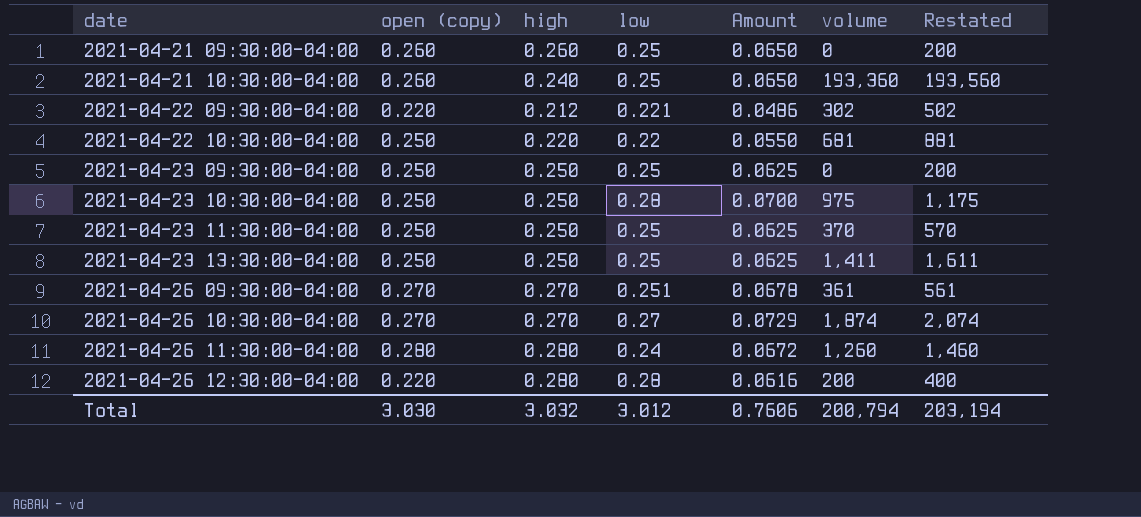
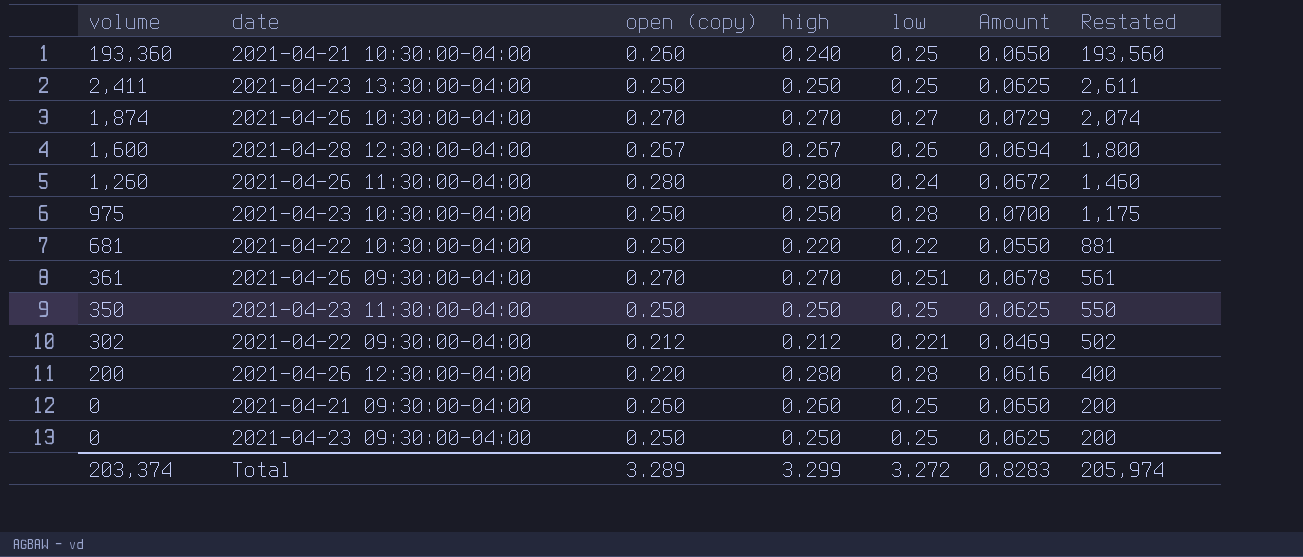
row order: date ascending -> volume descending
column volume | position: 6 -> 1
2021-04-23 13:30:00-04:00 | volume: 1,411 -> 2,411
2021-04-23 13:30:00-04:00 | Restated: 1,611 -> 2,611
row 2021-04-28 12:30:00-04:00: none -> 1,600 | 0.267 | 0.267 | 0.26 | 0.0694 | 1,800
2021-04-23 11:30:00-04:00 | volume: 370 -> 350
2021-04-23 11:30:00-04:00 | Restated: 570 -> 550
2021-04-22 09:30:00-04:00 | open (copy): 0.220 -> 0.212
2021-04-22 09:30:00-04:00 | Amount: 0.0486 -> 0.0469
Total | volume: 200,794 -> 203,374
Total | open (copy): 3.030 -> 3.289
Total | high: 3.032 -> 3.299
Total | low: 3.012 -> 3.272
Total | Amount: 0.7606 -> 0.8283
Total | Restated: 203,194 -> 205,974

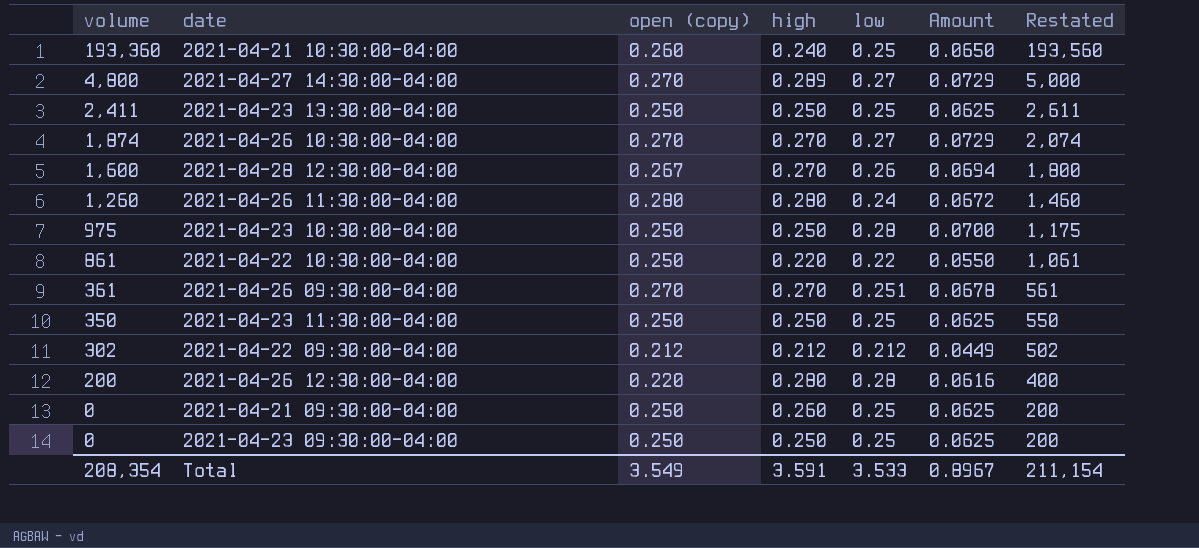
row 2021-04-27 14:30:00-04:00: none -> 4,800 | 0.270 | 0.289 | 0.27 | 0.0729 | 5,000
2021-04-28 12:30:00-04:00 | high: 0.267 -> 0.270
2021-04-22 10:30:00-04:00 | volume: 681 -> 861
2021-04-22 10:30:00-04:00 | Restated: 881 -> 1,061
2021-04-22 09:30:00-04:00 | low: 0.221 -> 0.212
2021-04-22 09:30:00-04:00 | Amount: 0.0469 -> 0.0449
2021-04-21 09:30:00-04:00 | open (copy): 0.260 -> 0.250
2021-04-21 09:30:00-04:00 | Amount: 0.0650 -> 0.0625
Total | volume: 203,374 -> 208,354
Total | open (copy): 3.289 -> 3.549
Total | high: 3.299 -> 3.591
Total | low: 3.272 -> 3.533
Total | Amount: 0.8283 -> 0.8967
Total | Restated: 205,974 -> 211,154

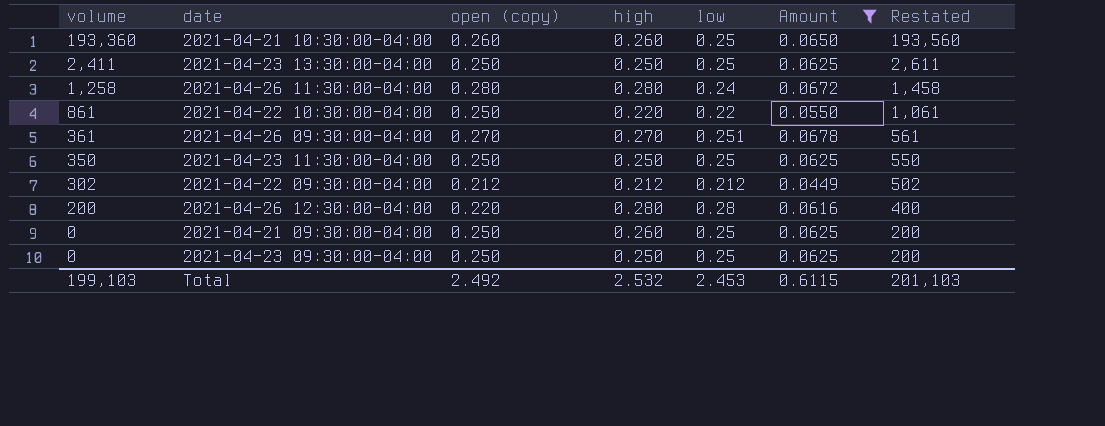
filter: none -> Amount <= 0.0678
2021-04-21 10:30:00-04:00 | high: 0.240 -> 0.260
2021-04-26 11:30:00-04:00 | volume: 1,260 -> 1,258
2021-04-26 11:30:00-04:00 | Restated: 1,460 -> 1,458
Total | volume: 208,354 -> 199,103
Total | open (copy): 3.549 -> 2.492
Total | high: 3.591 -> 2.532
Total | low: 3.533 -> 2.453
Total | Amount: 0.8967 -> 0.6115
Total | Restated: 211,154 -> 201,103

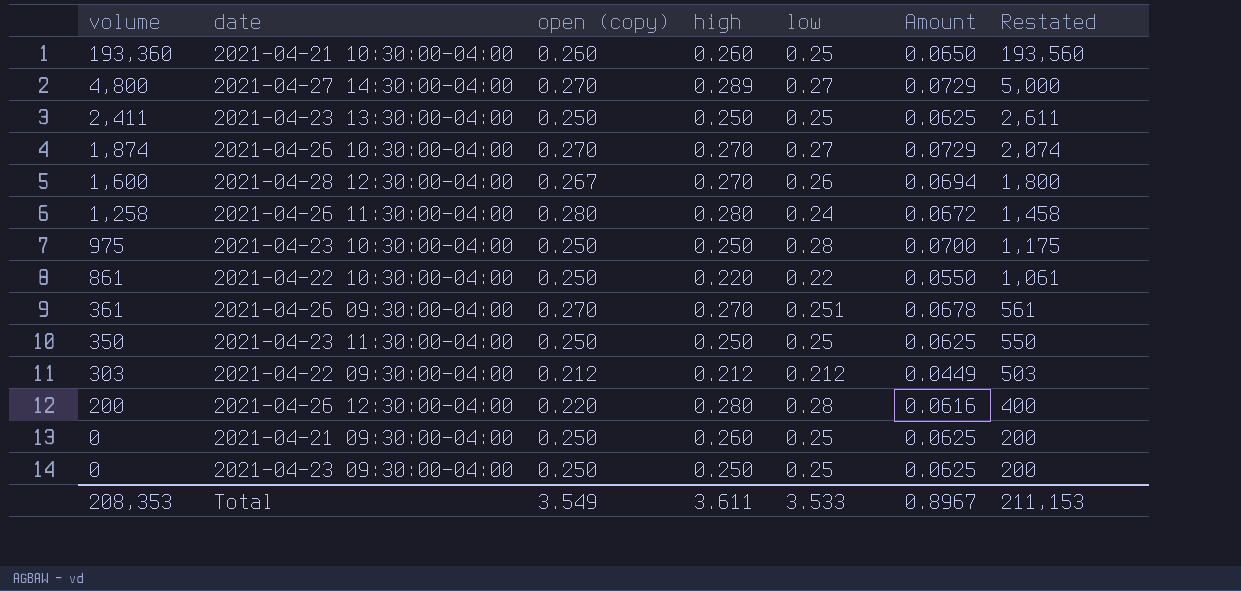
filter: Amount <= 0.0678 -> none
2021-04-22 09:30:00-04:00 | volume: 302 -> 303
2021-04-22 09:30:00-04:00 | Restated: 502 -> 503
Total | volume: 199,103 -> 208,353
Total | open (copy): 2.492 -> 3.549
Total | high: 2.532 -> 3.611
Total | low: 2.453 -> 3.533
Total | Amount: 0.6115 -> 0.8967
Total | Restated: 201,103 -> 211,153

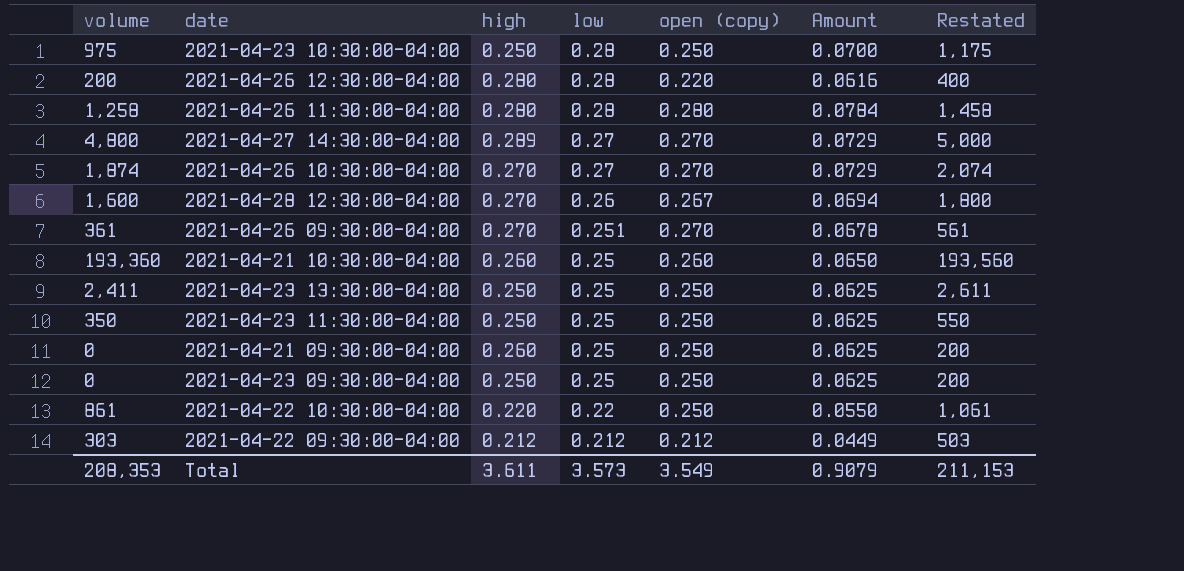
row order: volume descending -> low descending
column open (copy) | position: 3 -> 5
2021-04-26 11:30:00-04:00 | low: 0.24 -> 0.28
2021-04-26 11:30:00-04:00 | Amount: 0.0672 -> 0.0784
Total | low: 3.533 -> 3.573
Total | Amount: 0.8967 -> 0.9079

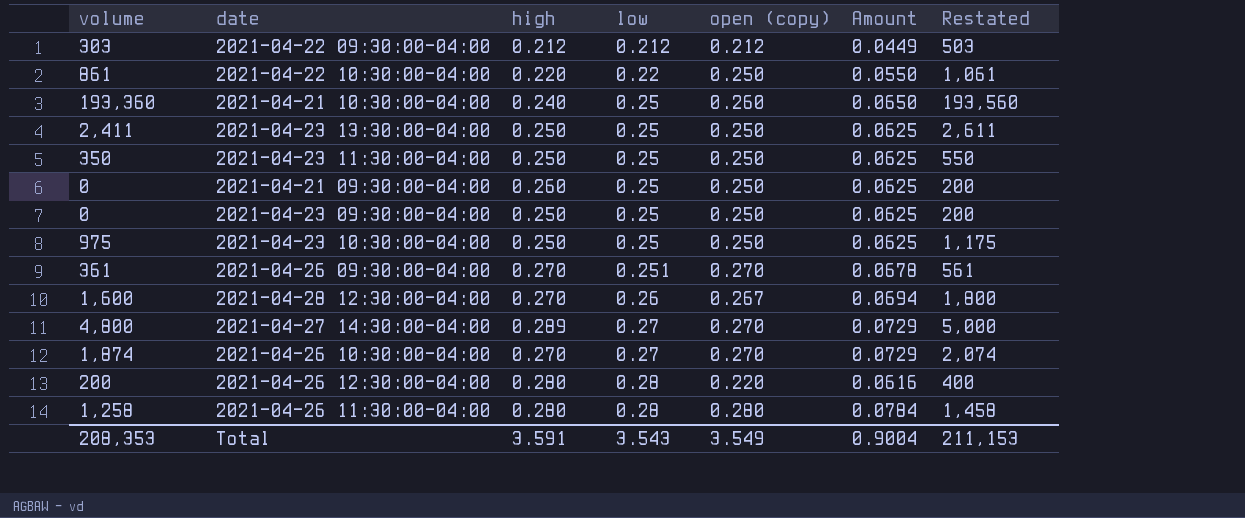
row order: low descending -> low ascending
2021-04-21 10:30:00-04:00 | high: 0.260 -> 0.240
2021-04-23 10:30:00-04:00 | low: 0.28 -> 0.25
2021-04-23 10:30:00-04:00 | Amount: 0.0700 -> 0.0625
Total | high: 3.611 -> 3.591
Total | low: 3.573 -> 3.543
Total | Amount: 0.9079 -> 0.9004

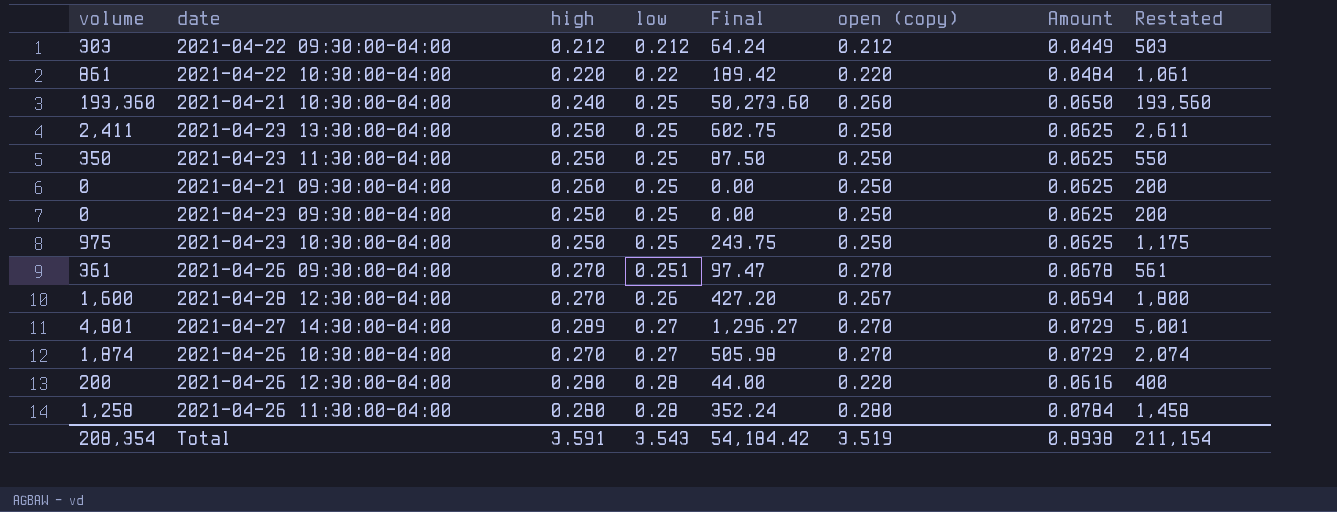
column Final | formula: none -> [volume] * [open (copy)]
2021-04-22 10:30:00-04:00 | open (copy): 0.250 -> 0.220
2021-04-22 10:30:00-04:00 | Amount: 0.0550 -> 0.0484
2021-04-27 14:30:00-04:00 | volume: 4,800 -> 4,801
2021-04-27 14:30:00-04:00 | Restated: 5,000 -> 5,001
Total | volume: 208,353 -> 208,354
Total | open (copy): 3.549 -> 3.519
Total | Amount: 0.9004 -> 0.8938
Total | Restated: 211,153 -> 211,154

